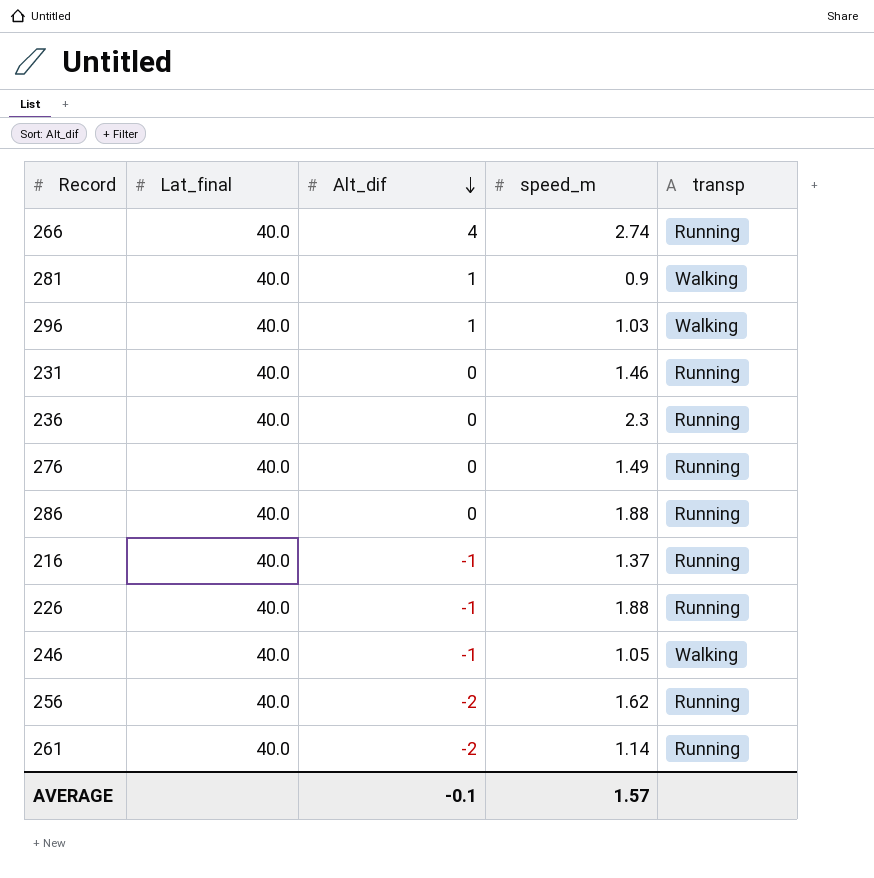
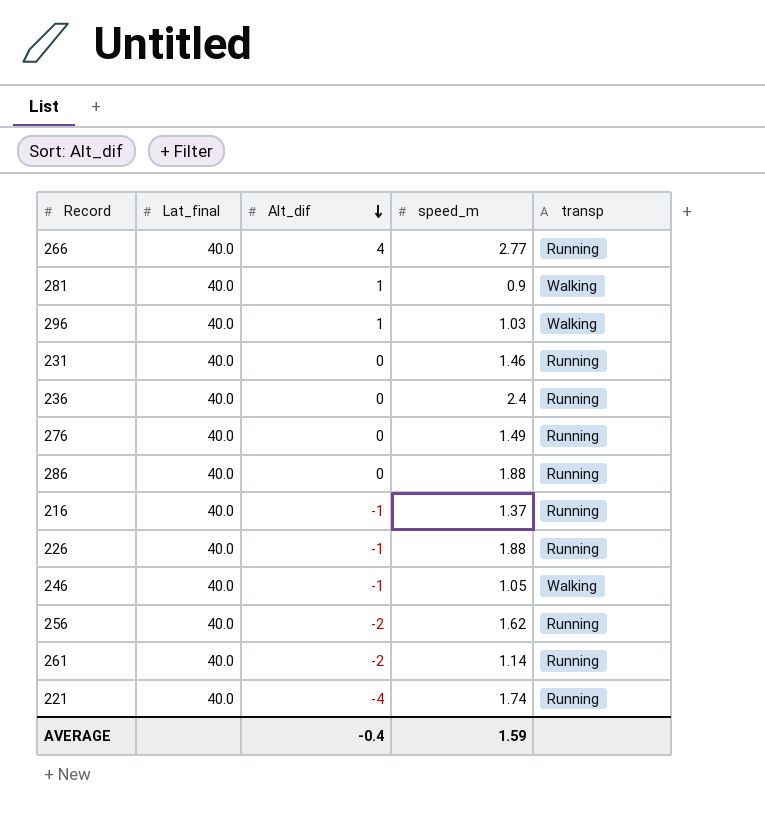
266 | speed_m: 2.74 -> 2.77
236 | speed_m: 2.3 -> 2.4
row 221: none -> 40.0 | -4 | 1.74 | Running
AVERAGE | Alt_dif: -0.1 -> -0.4
AVERAGE | speed_m: 1.57 -> 1.59

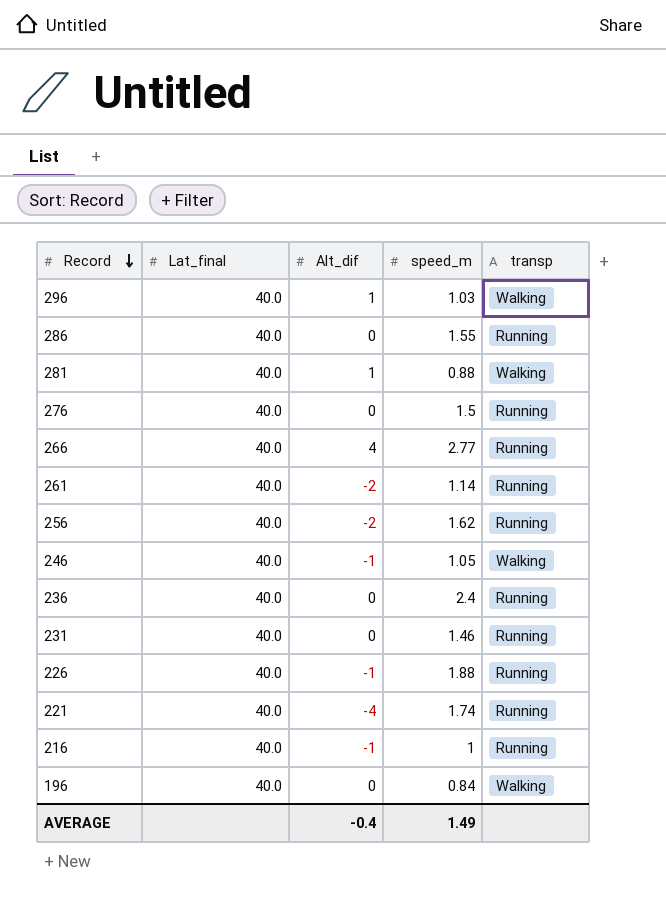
row order: Alt_dif descending -> Record descending
286 | speed_m: 1.88 -> 1.55
281 | speed_m: 0.9 -> 0.88
276 | speed_m: 1.49 -> 1.5
216 | speed_m: 1.37 -> 1
row 196: none -> 40.0 | 0 | 0.84 | Walking
AVERAGE | speed_m: 1.59 -> 1.49

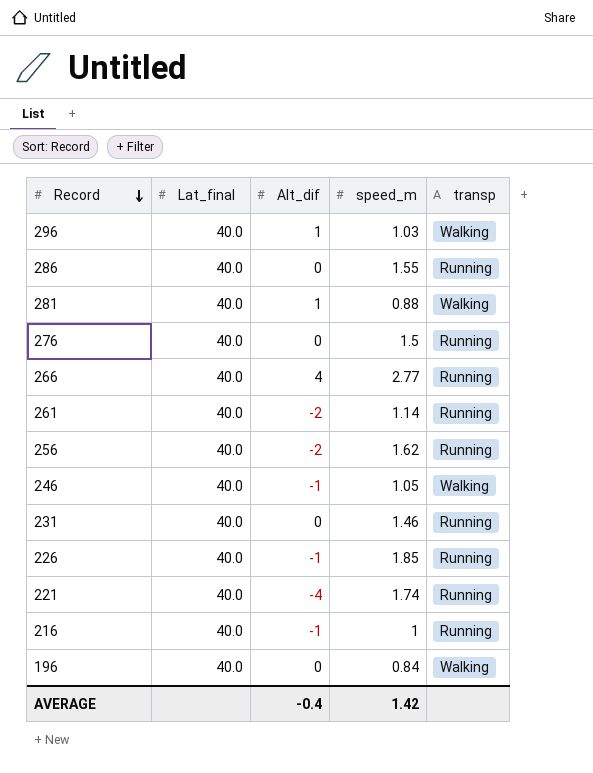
row 236: 40.0 | 0 | 2.4 | Running -> none
226 | speed_m: 1.88 -> 1.85
AVERAGE | speed_m: 1.49 -> 1.42

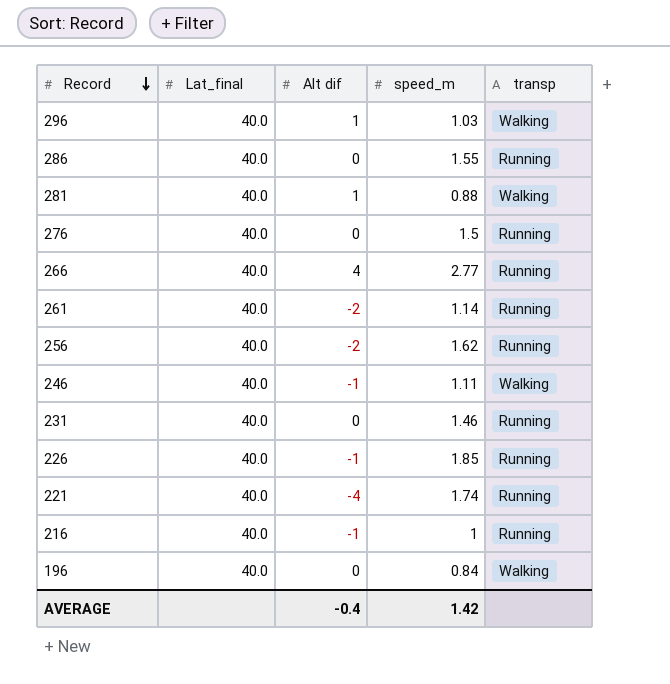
column name: Alt_dif -> Alt dif
246 | speed_m: 1.05 -> 1.11

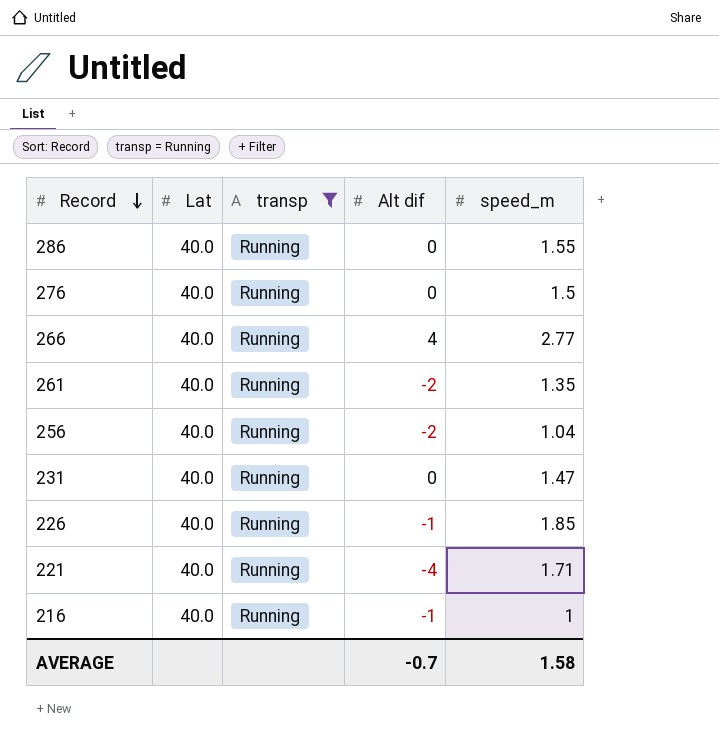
filter: none -> transp = Running
column name: Lat_final -> Lat
column transp | position: 5 -> 3
261 | speed_m: 1.14 -> 1.35
256 | speed_m: 1.62 -> 1.04
231 | speed_m: 1.46 -> 1.47
221 | speed_m: 1.74 -> 1.71
AVERAGE | Alt dif: -0.4 -> -0.7
AVERAGE | speed_m: 1.42 -> 1.58

